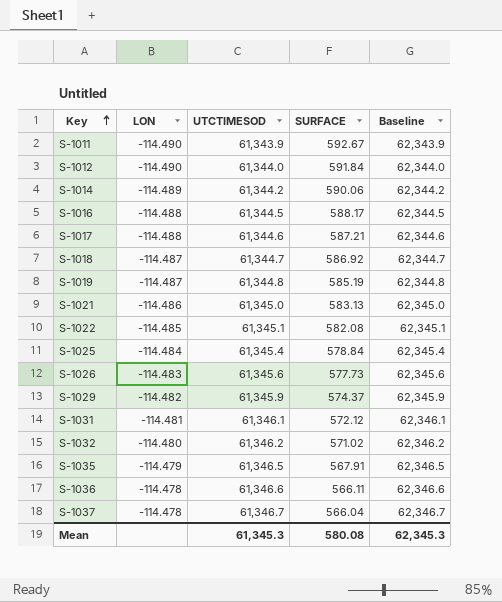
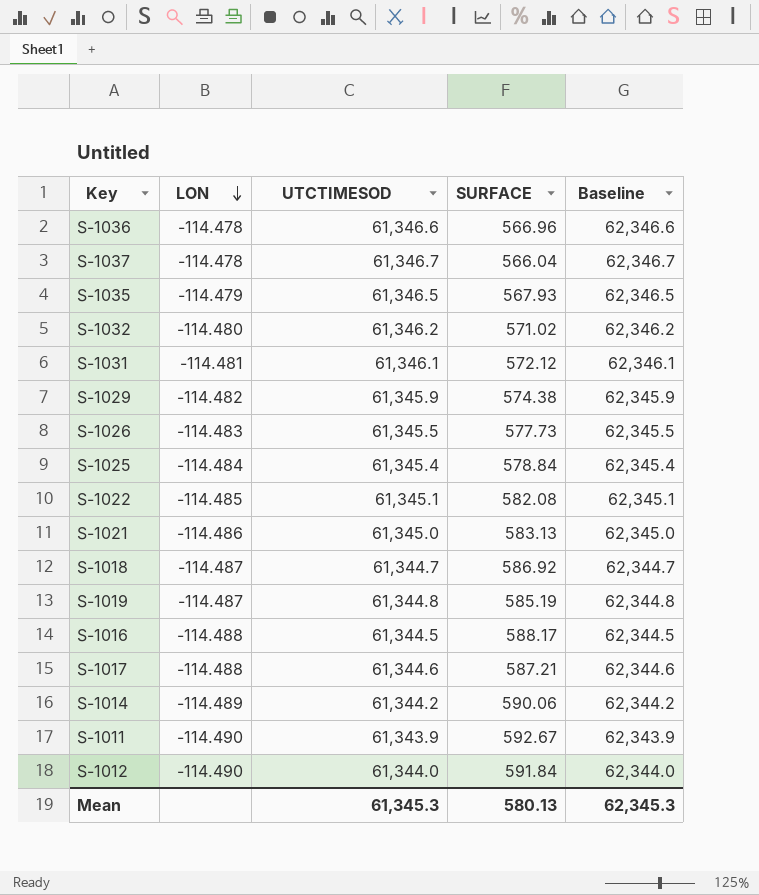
row order: Key ascending -> LON descending
S-1036 | SURFACE: 566.11 -> 566.96
S-1035 | SURFACE: 567.91 -> 567.93
S-1029 | SURFACE: 574.37 -> 574.38
S-1026 | UTCTIMESOD: 61,345.6 -> 61,345.5
S-1026 | Baseline: 62,345.6 -> 62,345.5
Mean | SURFACE: 580.08 -> 580.13

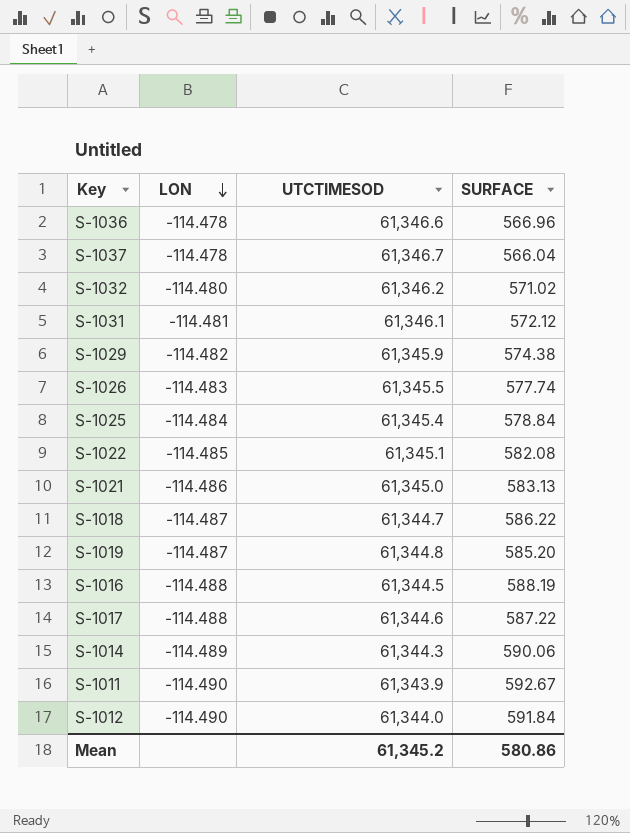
column Baseline | formula: [UTCTIMESOD] + 1000 -> none
row S-1035: -114.479 | 61,346.5 | 567.93 | 62,346.5 -> none
S-1026 | SURFACE: 577.73 -> 577.74
S-1018 | SURFACE: 586.92 -> 586.22
S-1019 | SURFACE: 585.19 -> 585.20
S-1016 | SURFACE: 588.17 -> 588.19
S-1017 | SURFACE: 587.21 -> 587.22
S-1014 | UTCTIMESOD: 61,344.2 -> 61,344.3
Mean | UTCTIMESOD: 61,345.3 -> 61,345.2
Mean | SURFACE: 580.13 -> 580.86

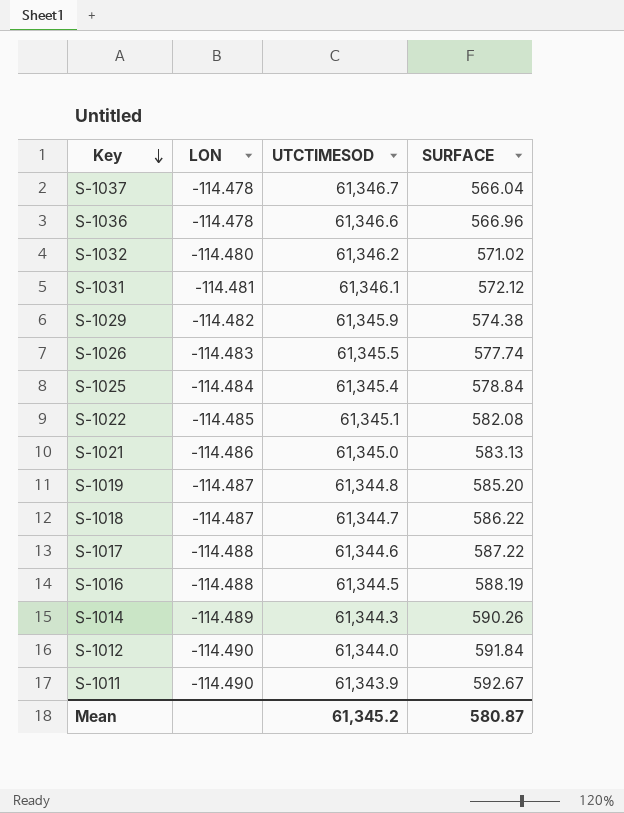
row order: LON descending -> Key descending
S-1014 | SURFACE: 590.06 -> 590.26
Mean | SURFACE: 580.86 -> 580.87

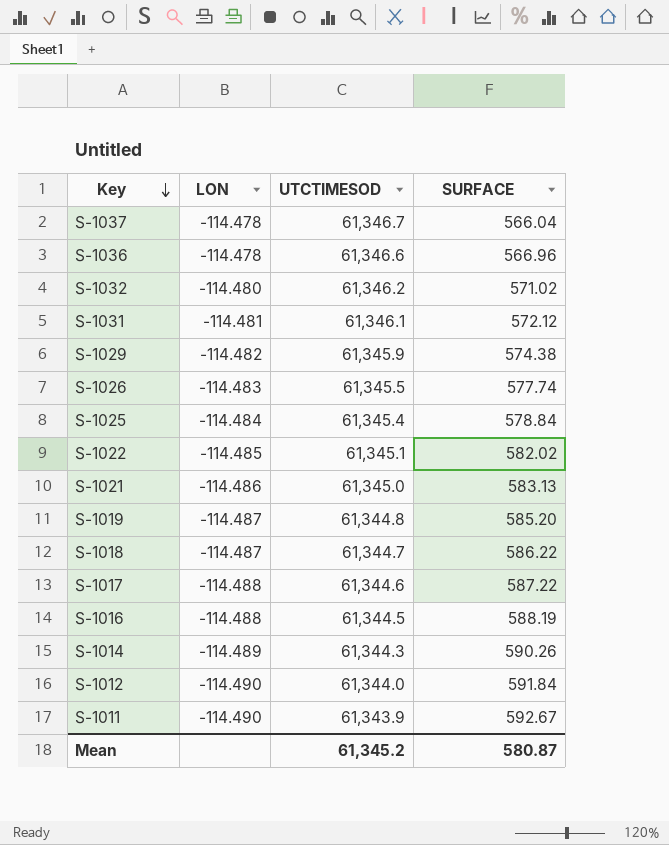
S-1022 | SURFACE: 582.08 -> 582.02

